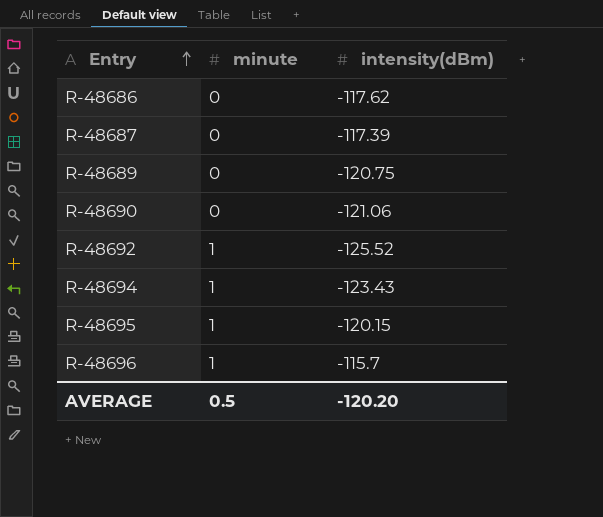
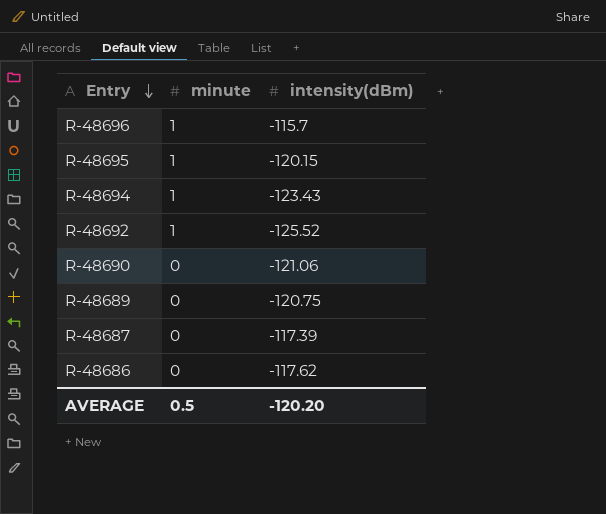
row order: Entry ascending -> Entry descending

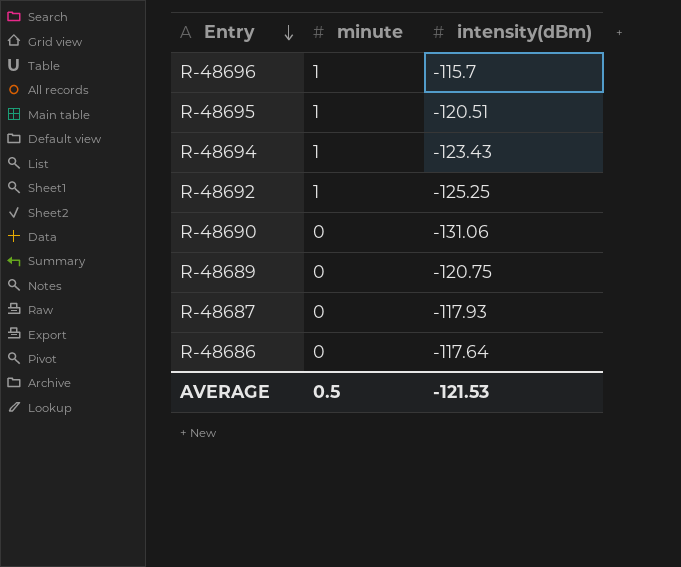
R-48695 | intensity(dBm): -120.15 -> -120.51
R-48692 | intensity(dBm): -125.52 -> -125.25
R-48690 | intensity(dBm): -121.06 -> -131.06
R-48687 | intensity(dBm): -117.39 -> -117.93
R-48686 | intensity(dBm): -117.62 -> -117.64
AVERAGE | intensity(dBm): -120.20 -> -121.53

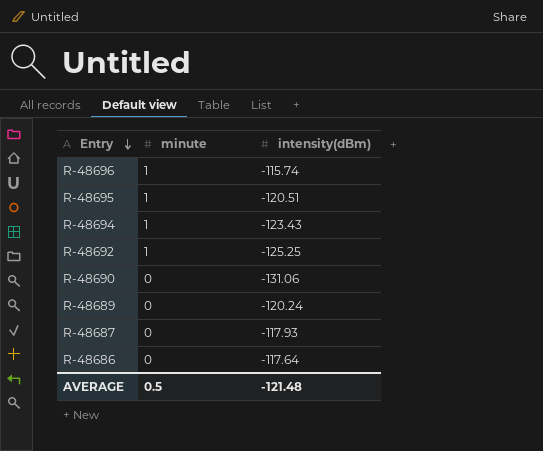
R-48696 | intensity(dBm): -115.7 -> -115.74
R-48689 | intensity(dBm): -120.75 -> -120.24
AVERAGE | intensity(dBm): -121.53 -> -121.48

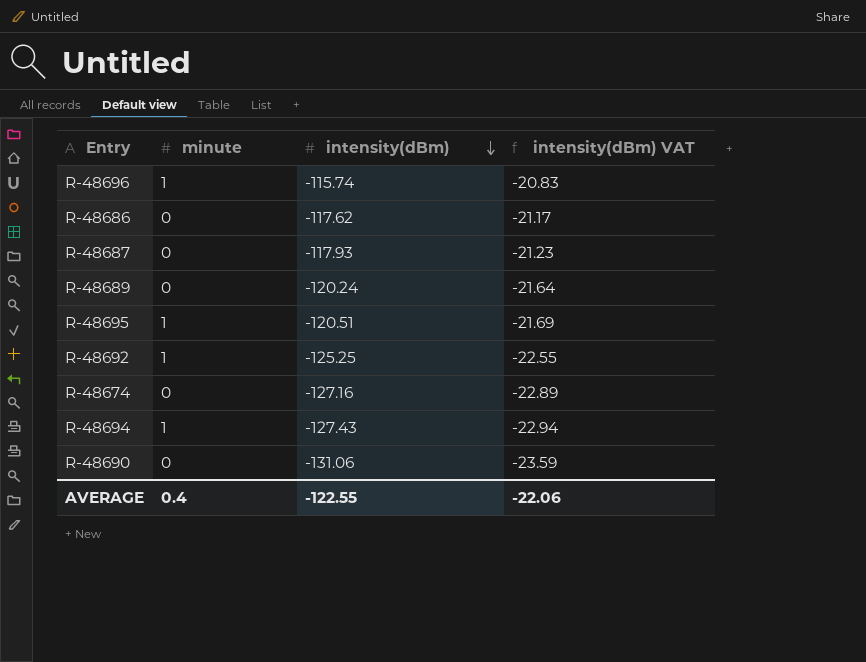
row order: Entry descending -> intensity(dBm) descending
column intensity(dBm) VAT | formula: none -> [intensity(dBm)] * 0.18
R-48686 | intensity(dBm): -117.64 -> -117.62
row R-48674: none -> 0 | -127.16 | -22.89
R-48694 | intensity(dBm): -123.43 -> -127.43
AVERAGE | minute: 0.5 -> 0.4
AVERAGE | intensity(dBm): -121.48 -> -122.55

